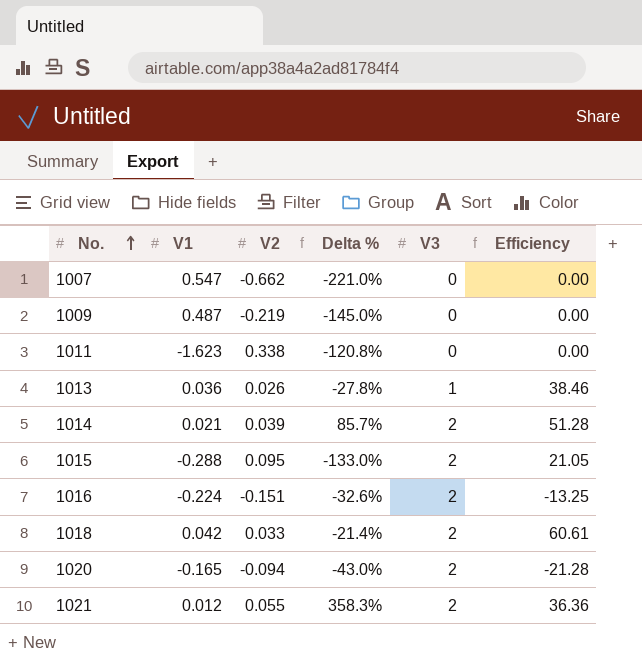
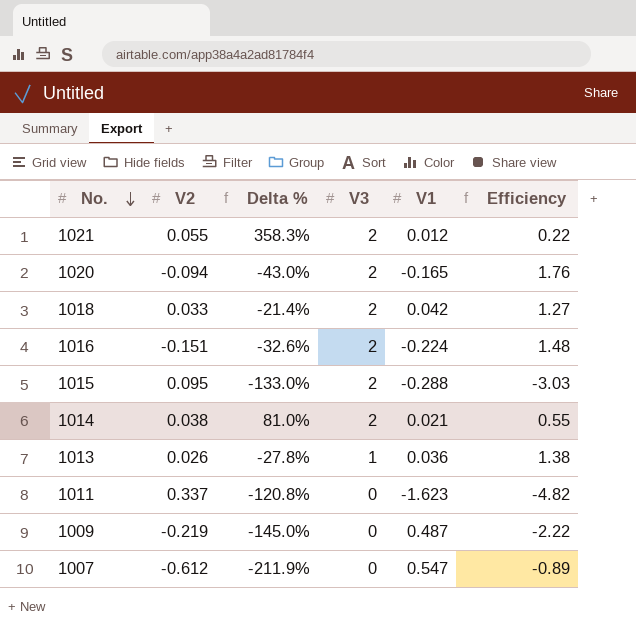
row order: No. ascending -> No. descending
column V1 | position: 2 -> 5
column Efficiency | formula: [V3] / [V2] -> [V1] / [V2]
1014 | V2: 0.039 -> 0.038
1014 | Delta %: 85.7% -> 81.0%
1011 | V2: 0.338 -> 0.337
1007 | V2: -0.662 -> -0.612
1007 | Delta %: -221.0% -> -211.9%

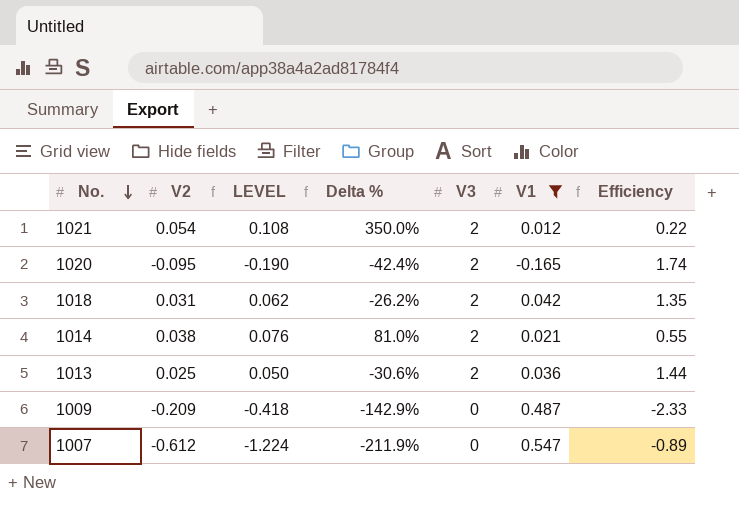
filter: none -> V1 >= -0.165
column LEVEL | formula: none -> [V2] * 2
1021 | V2: 0.055 -> 0.054
1021 | Delta %: 358.3% -> 350.0%
1020 | V2: -0.094 -> -0.095
1020 | Delta %: -43.0% -> -42.4%
1020 | Efficiency: 1.76 -> 1.74
1018 | V2: 0.033 -> 0.031
1018 | Delta %: -21.4% -> -26.2%
1018 | Efficiency: 1.27 -> 1.35
1013 | V2: 0.026 -> 0.025
1013 | Delta %: -27.8% -> -30.6%
1013 | V3: 1 -> 2
1013 | Efficiency: 1.38 -> 1.44
1009 | V2: -0.219 -> -0.209
1009 | Delta %: -145.0% -> -142.9%
1009 | Efficiency: -2.22 -> -2.33

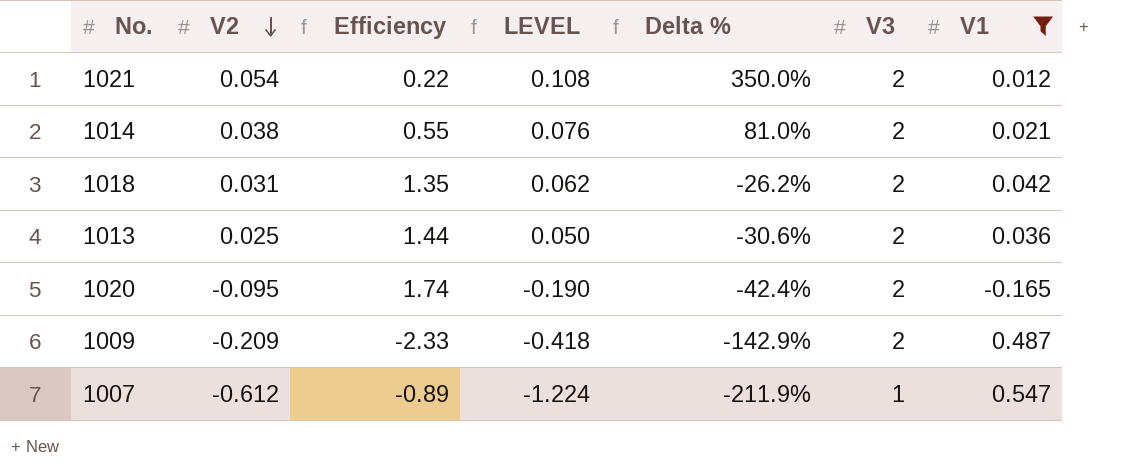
row order: No. descending -> V2 descending
column Efficiency | position: 7 -> 3
1009 | V3: 0 -> 2
1007 | V3: 0 -> 1

